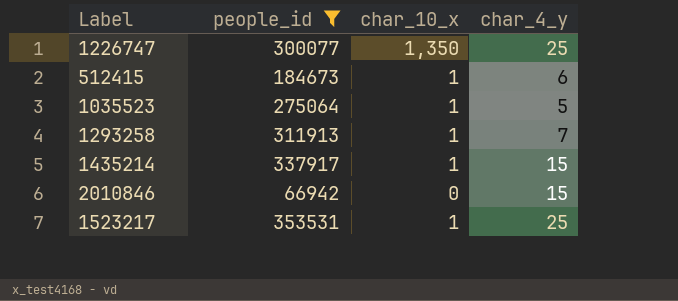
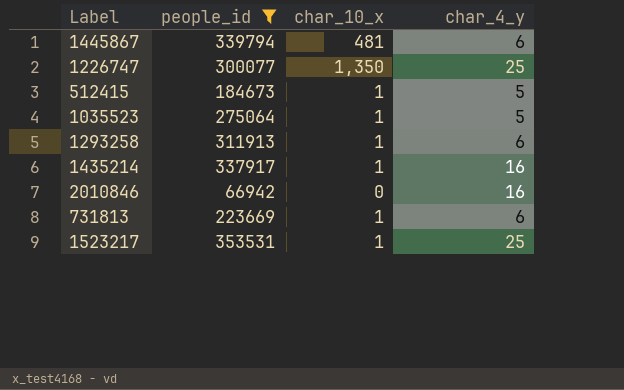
row 1445867: none -> 339794 | 481 | 6
512415 | char_4_y: 6 -> 5
1293258 | char_4_y: 7 -> 6
1435214 | char_4_y: 15 -> 16
2010846 | char_4_y: 15 -> 16
row 731813: none -> 223669 | 1 | 6

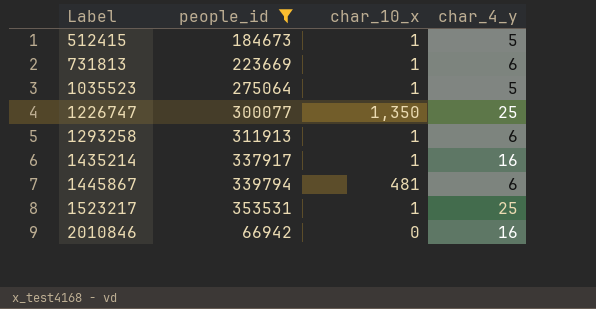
row order: none -> Label ascending

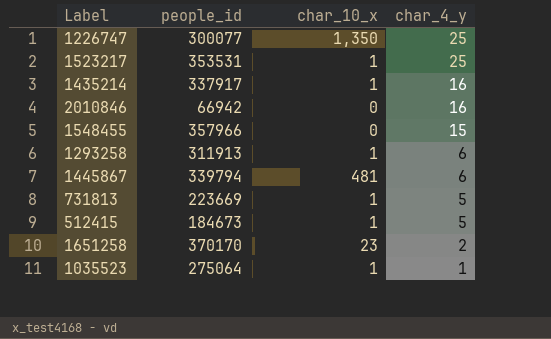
filter: people_id <= 353531 -> none
row order: Label ascending -> char_4_y descending
731813 | char_4_y: 6 -> 5
1035523 | char_4_y: 5 -> 1

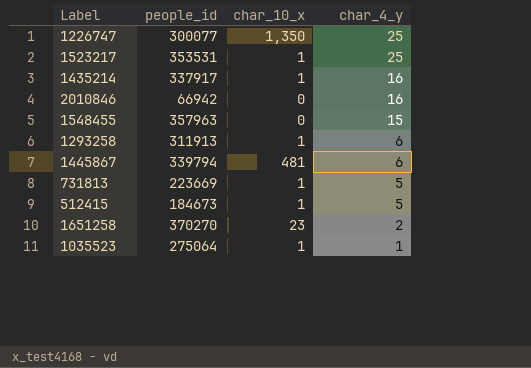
1548455 | people_id: 357966 -> 357963
1651258 | people_id: 370170 -> 370270

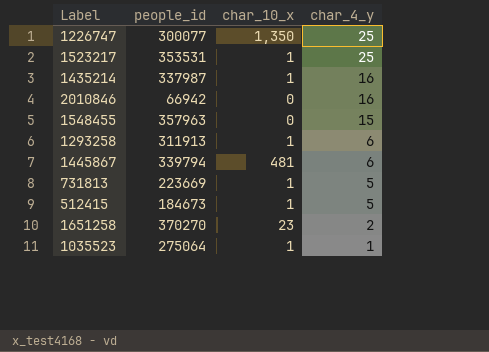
1435214 | people_id: 337917 -> 337987

